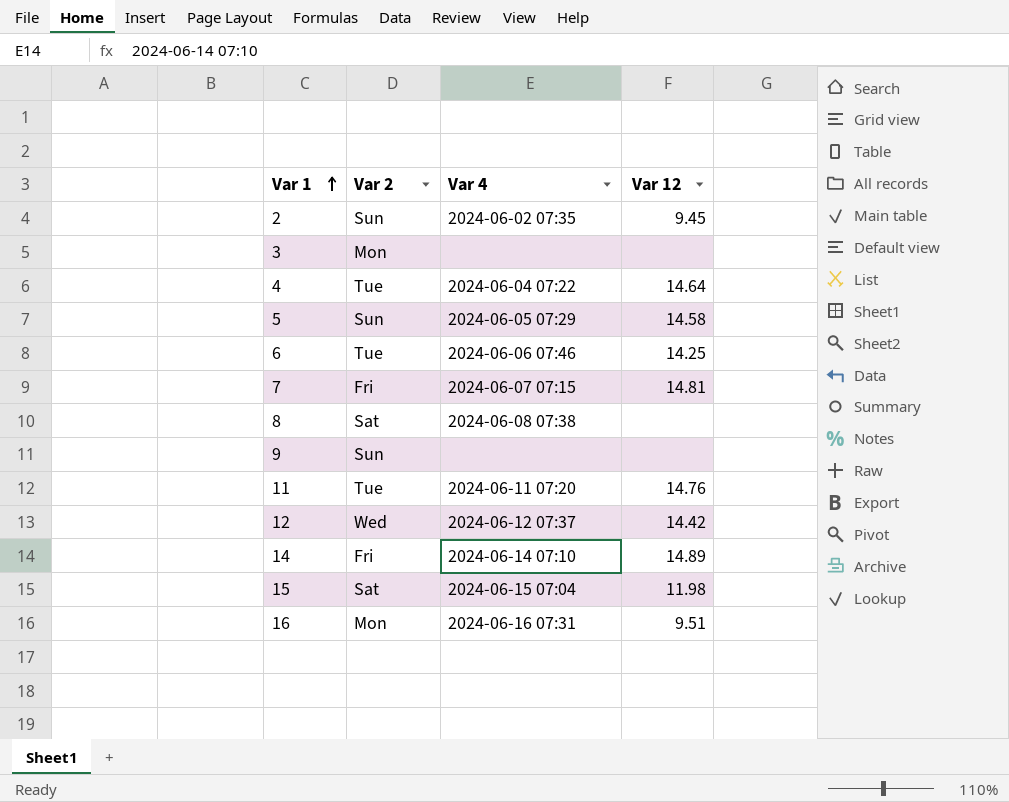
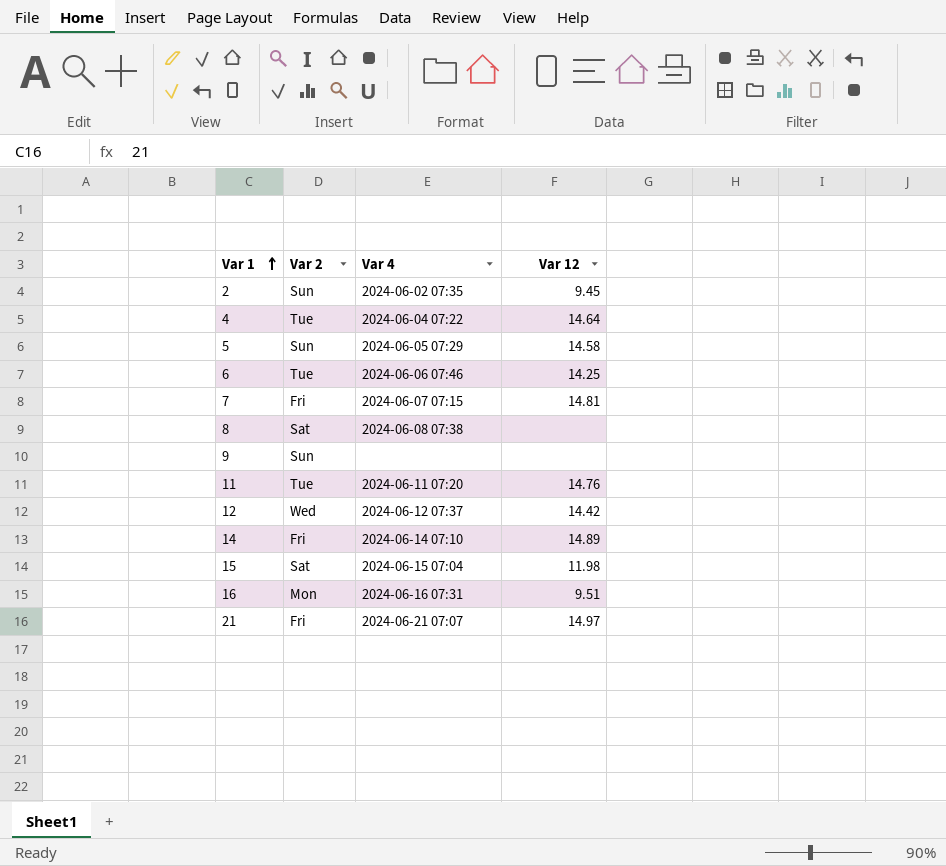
row 3: Mon | none | none -> none
row 21: none -> Fri | 2024-06-21 07:07 | 14.97

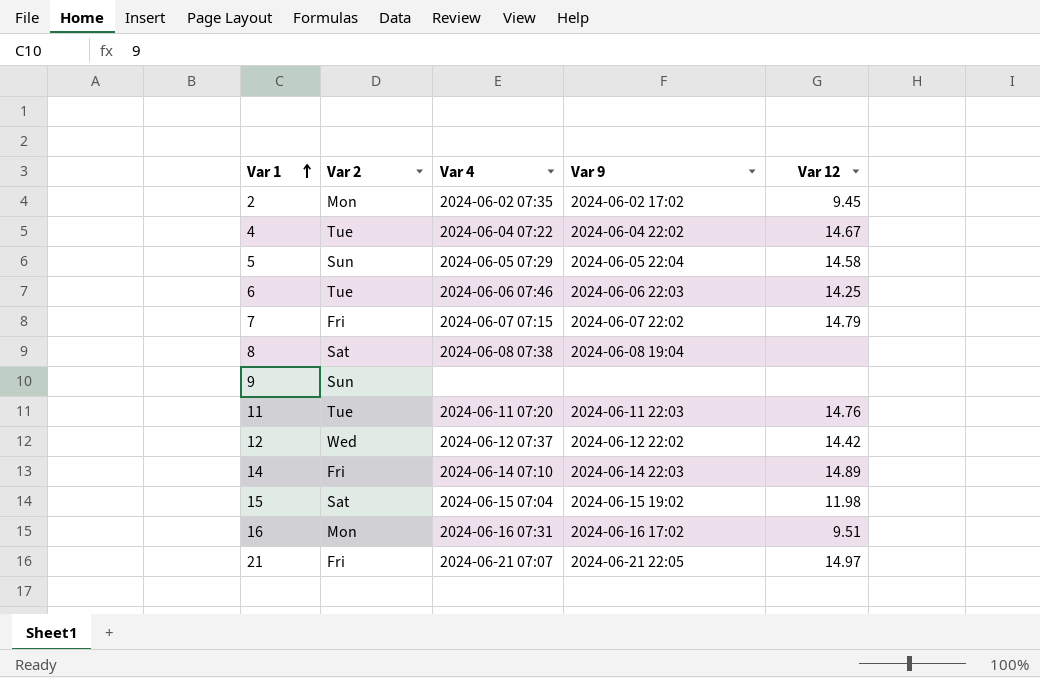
column Var 9 | position: none -> 4
2 | Var 2: Sun -> Mon
4 | Var 12: 14.64 -> 14.67
7 | Var 12: 14.81 -> 14.79

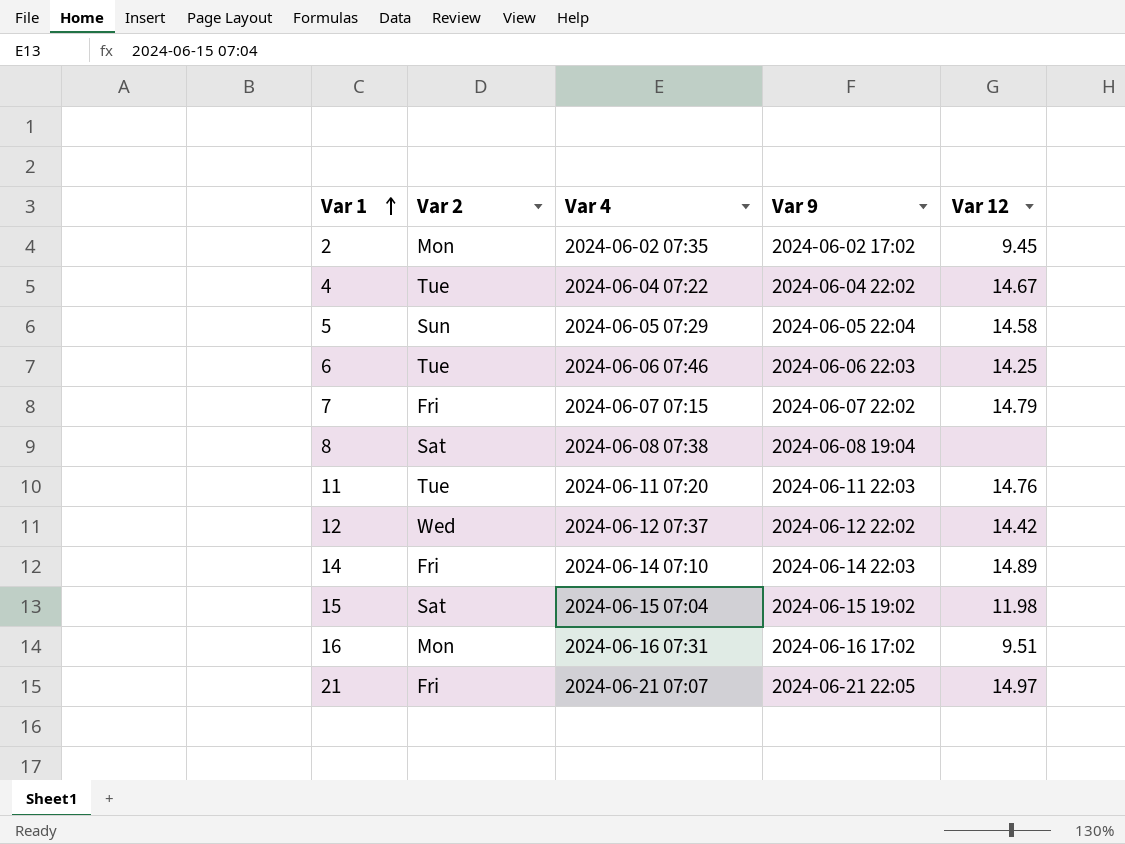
row 9: Sun | none | none | none -> none

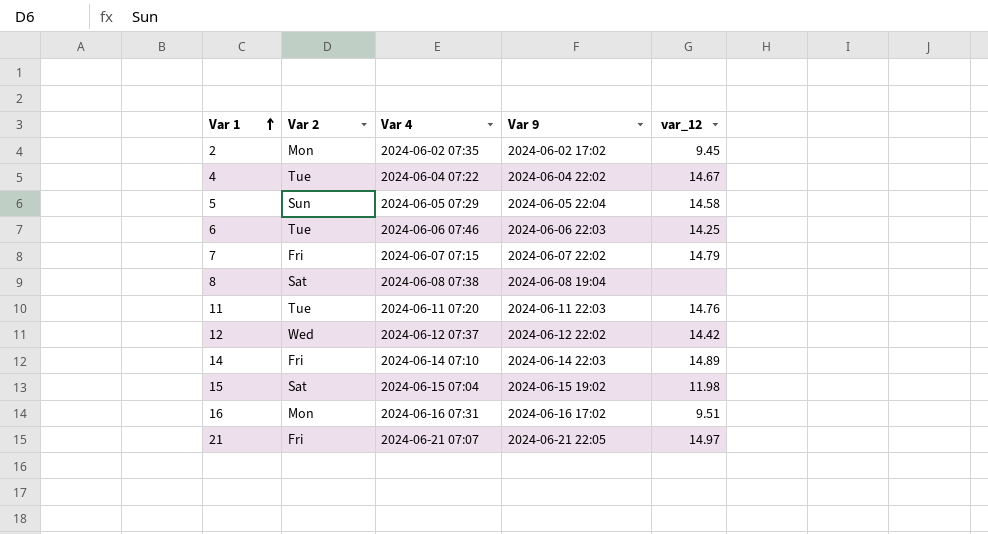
column name: Var 12 -> var_12

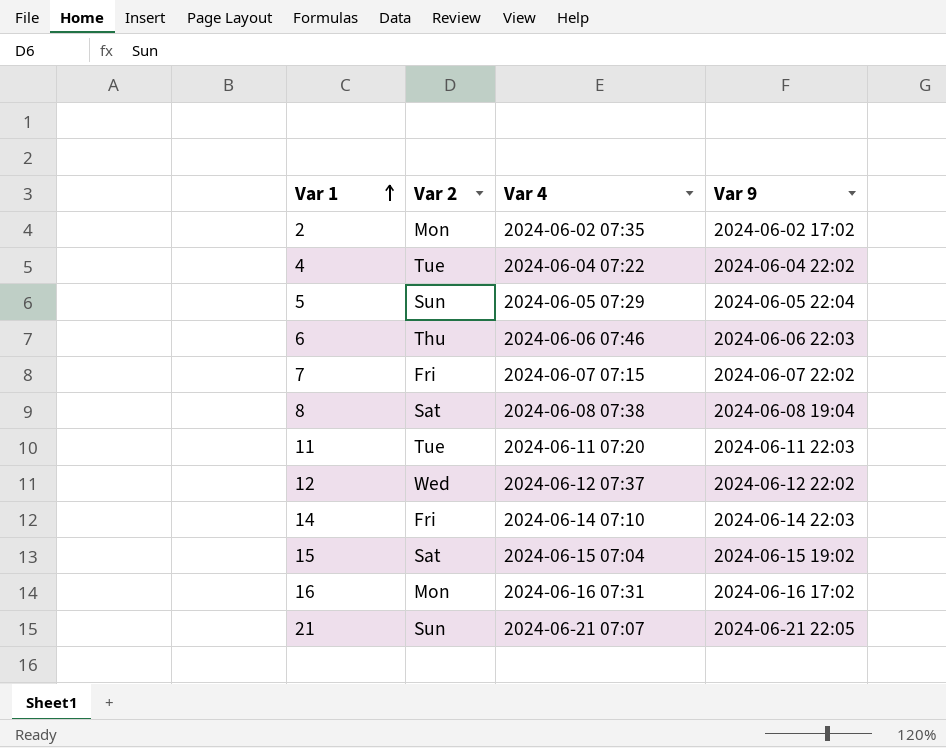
column var_12 | position: 5 -> none
6 | Var 2: Tue -> Thu
21 | Var 2: Fri -> Sun

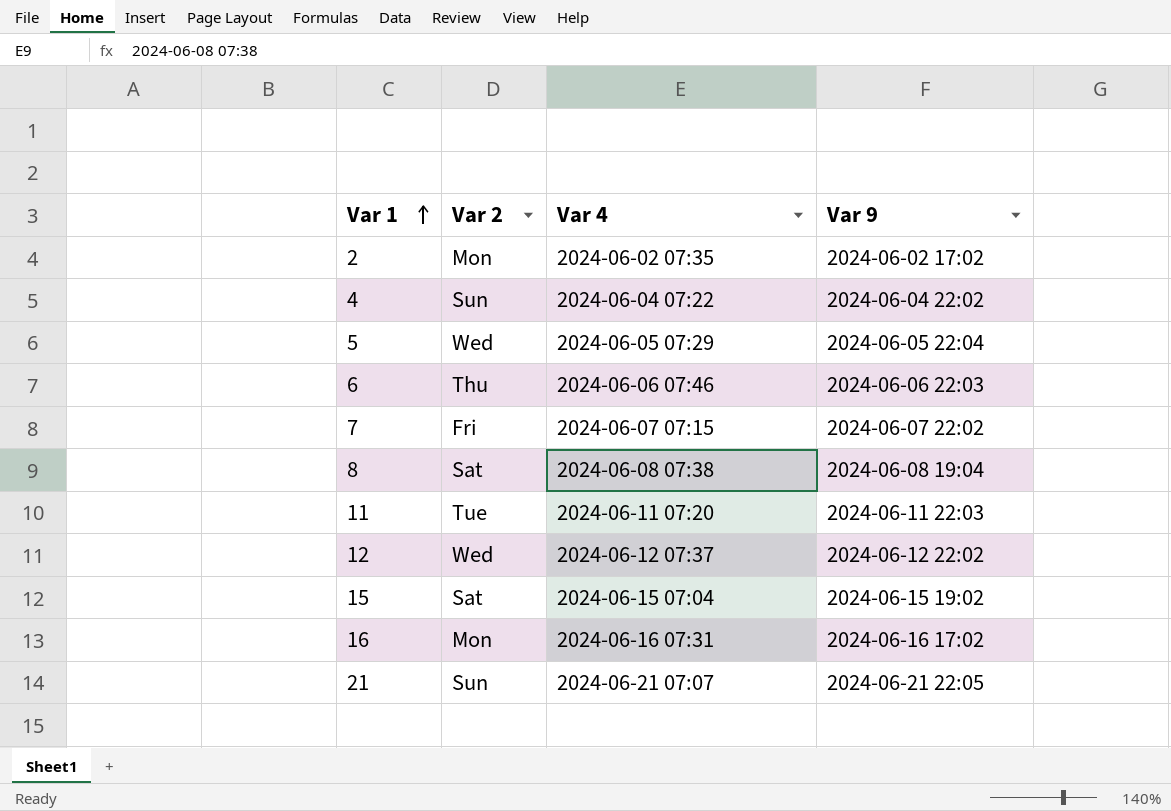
row 14: Fri | 2024-06-14 07:10 | 2024-06-14 22:03 -> none
4 | Var 2: Tue -> Sun
5 | Var 2: Sun -> Wed

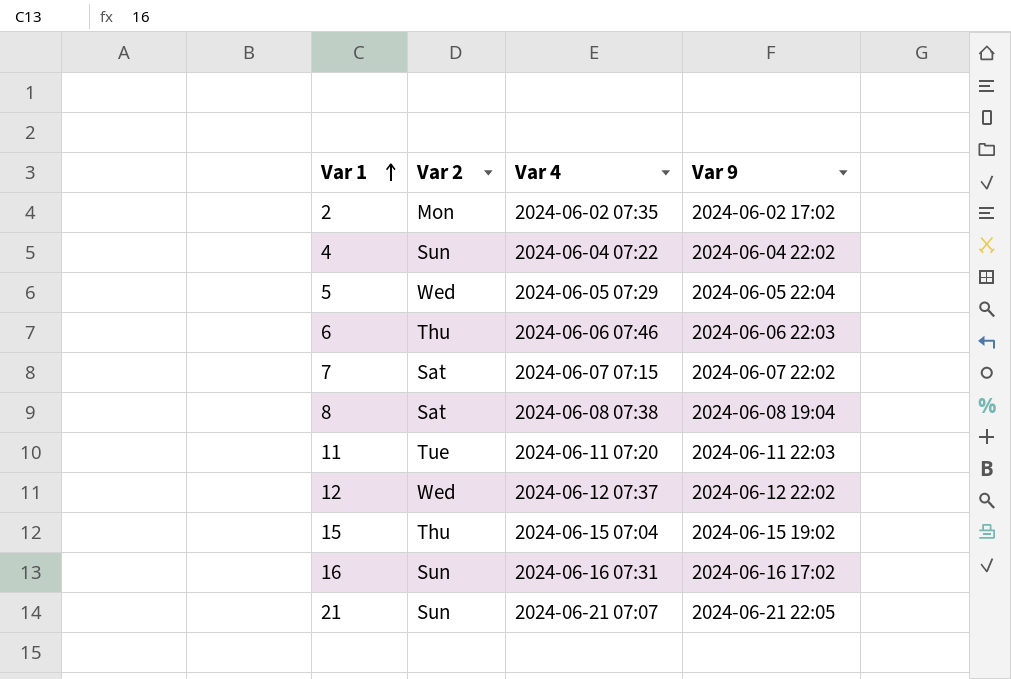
7 | Var 2: Fri -> Sat
15 | Var 2: Sat -> Thu
16 | Var 2: Mon -> Sun

